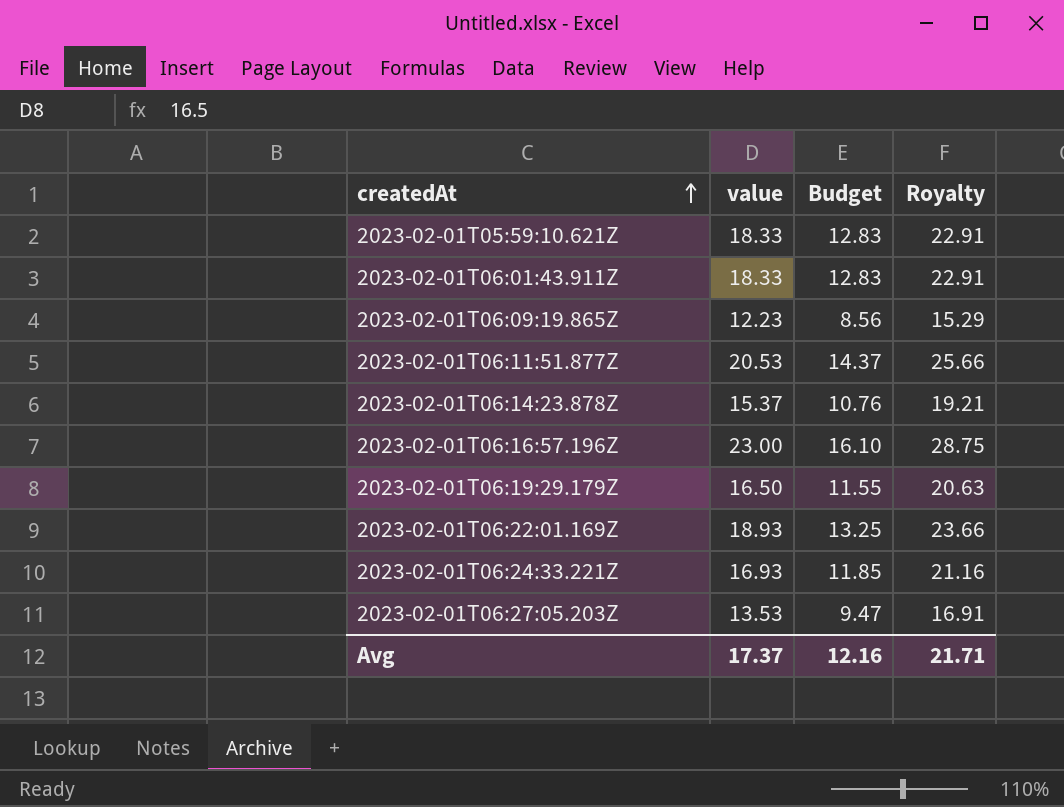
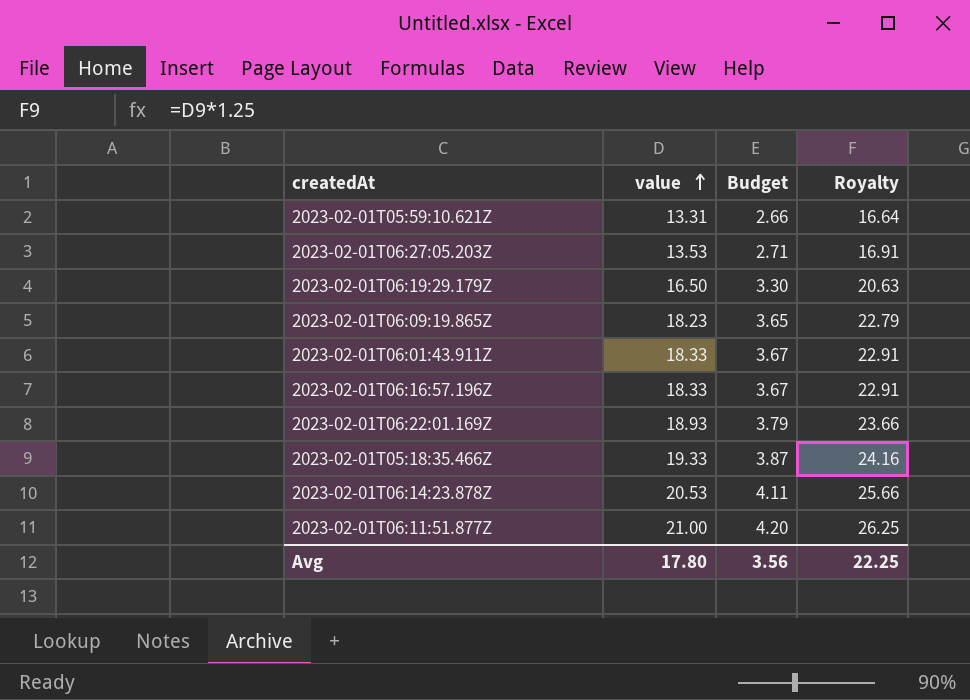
row order: createdAt ascending -> value ascending
column Budget | formula: [value] * 0.7 -> [value] * 0.2
row 2023-02-01T06:24:33.221Z: 16.93 | 11.85 | 21.16 -> none
2023-02-01T05:59:10.621Z | value: 18.33 -> 13.31
2023-02-01T05:59:10.621Z | Royalty: 22.91 -> 16.64
2023-02-01T06:09:19.865Z | value: 12.23 -> 18.23
2023-02-01T06:09:19.865Z | Royalty: 15.29 -> 22.79
2023-02-01T06:16:57.196Z | value: 23.00 -> 18.33
2023-02-01T06:16:57.196Z | Royalty: 28.75 -> 22.91
row 2023-02-01T05:18:35.466Z: none -> 19.33 | 3.87 | 24.16
2023-02-01T06:14:23.878Z | value: 15.37 -> 20.53
2023-02-01T06:14:23.878Z | Royalty: 19.21 -> 25.66
2023-02-01T06:11:51.877Z | value: 20.53 -> 21.00
2023-02-01T06:11:51.877Z | Royalty: 25.66 -> 26.25
Avg | value: 17.37 -> 17.80
Avg | Budget: 12.16 -> 3.56
Avg | Royalty: 21.71 -> 22.25

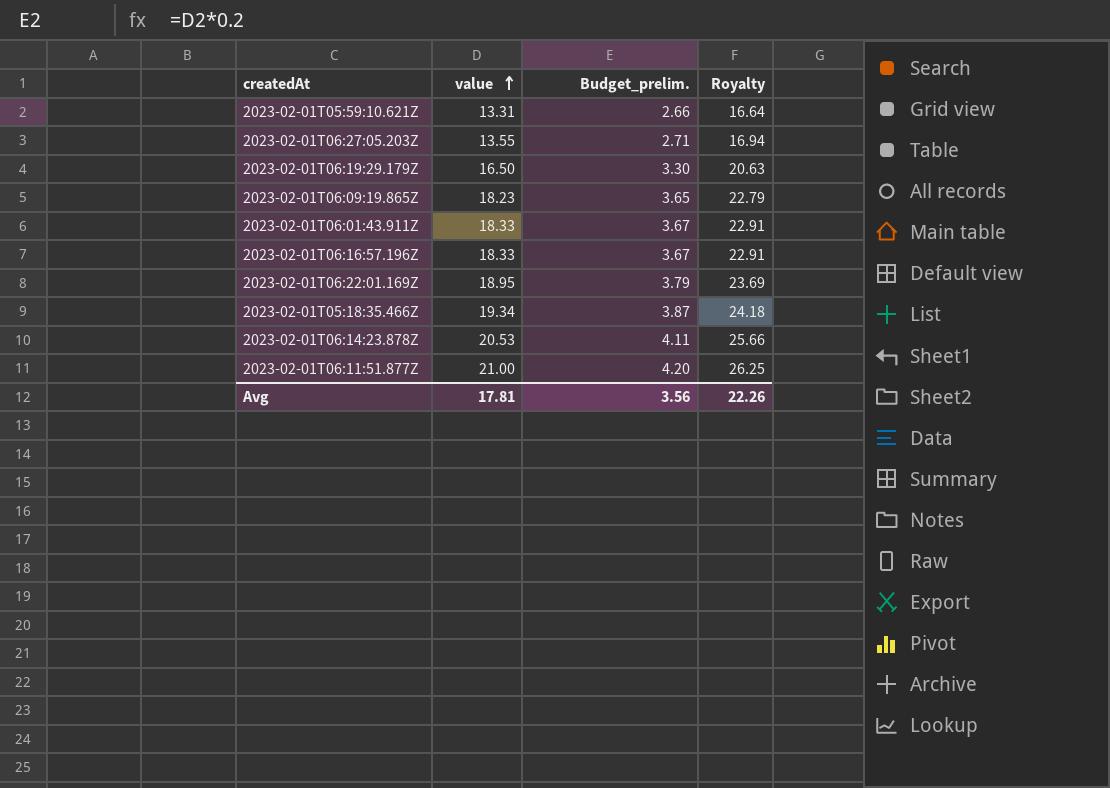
column name: Budget -> Budget_prelim.
2023-02-01T06:27:05.203Z | value: 13.53 -> 13.55
2023-02-01T06:27:05.203Z | Royalty: 16.91 -> 16.94
2023-02-01T06:22:01.169Z | value: 18.93 -> 18.95
2023-02-01T06:22:01.169Z | Royalty: 23.66 -> 23.69
2023-02-01T05:18:35.466Z | value: 19.33 -> 19.34
2023-02-01T05:18:35.466Z | Royalty: 24.16 -> 24.18
Avg | value: 17.80 -> 17.81
Avg | Royalty: 22.25 -> 22.26

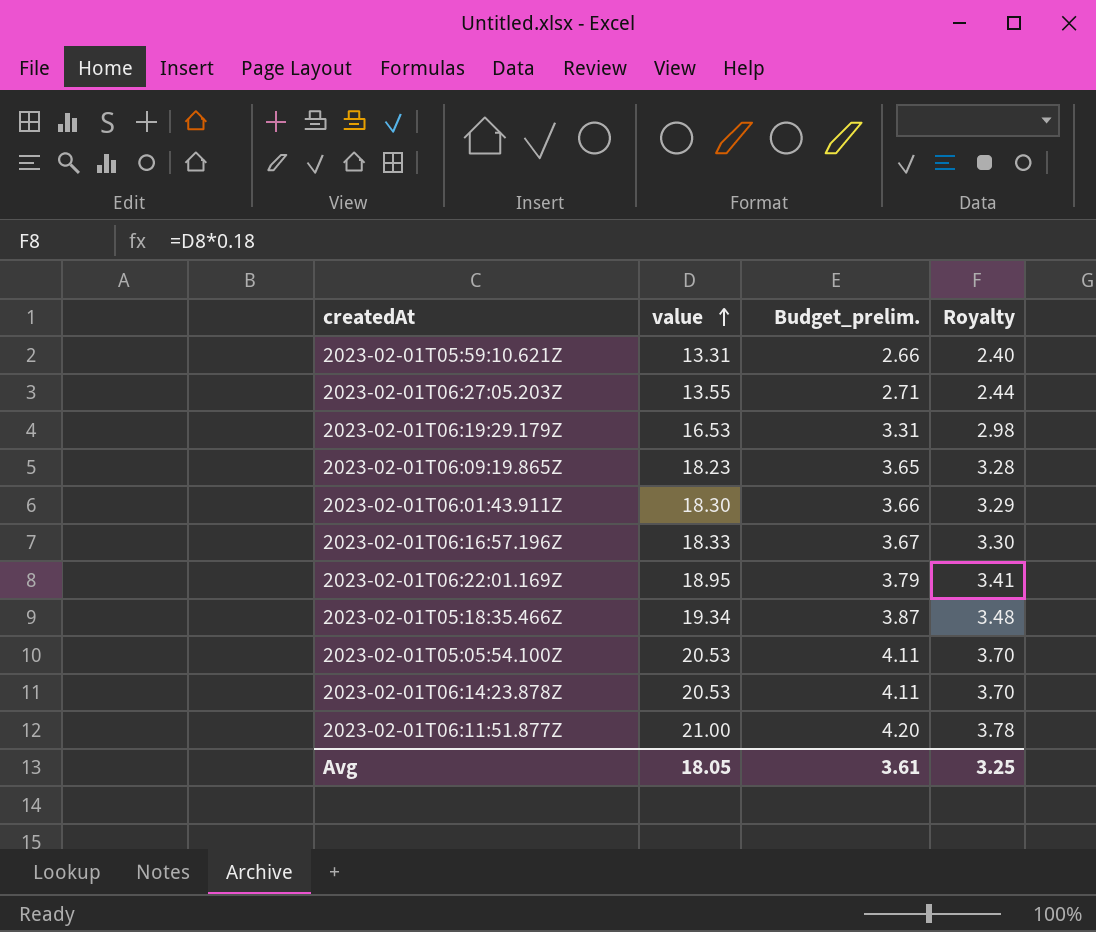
column Royalty | formula: [value] * 1.25 -> [value] * 0.18
2023-02-01T06:19:29.179Z | value: 16.50 -> 16.53
2023-02-01T06:19:29.179Z | Budget_prelim.: 3.30 -> 3.31
2023-02-01T06:01:43.911Z | value: 18.33 -> 18.30
2023-02-01T06:01:43.911Z | Budget_prelim.: 3.67 -> 3.66
row 2023-02-01T05:05:54.100Z: none -> 20.53 | 4.11 | 3.70
Avg | value: 17.81 -> 18.05
Avg | Budget_prelim.: 3.56 -> 3.61
Avg | Royalty: 22.26 -> 3.25

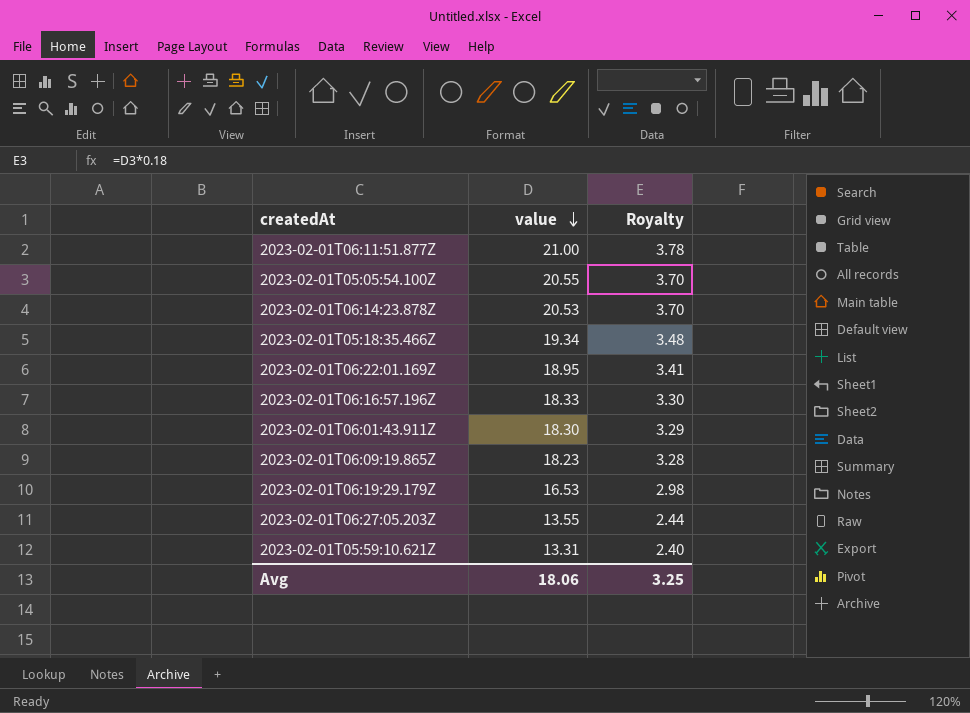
row order: value ascending -> value descending
column Budget_prelim. | formula: [value] * 0.2 -> none
2023-02-01T05:05:54.100Z | value: 20.53 -> 20.55
Avg | value: 18.05 -> 18.06

